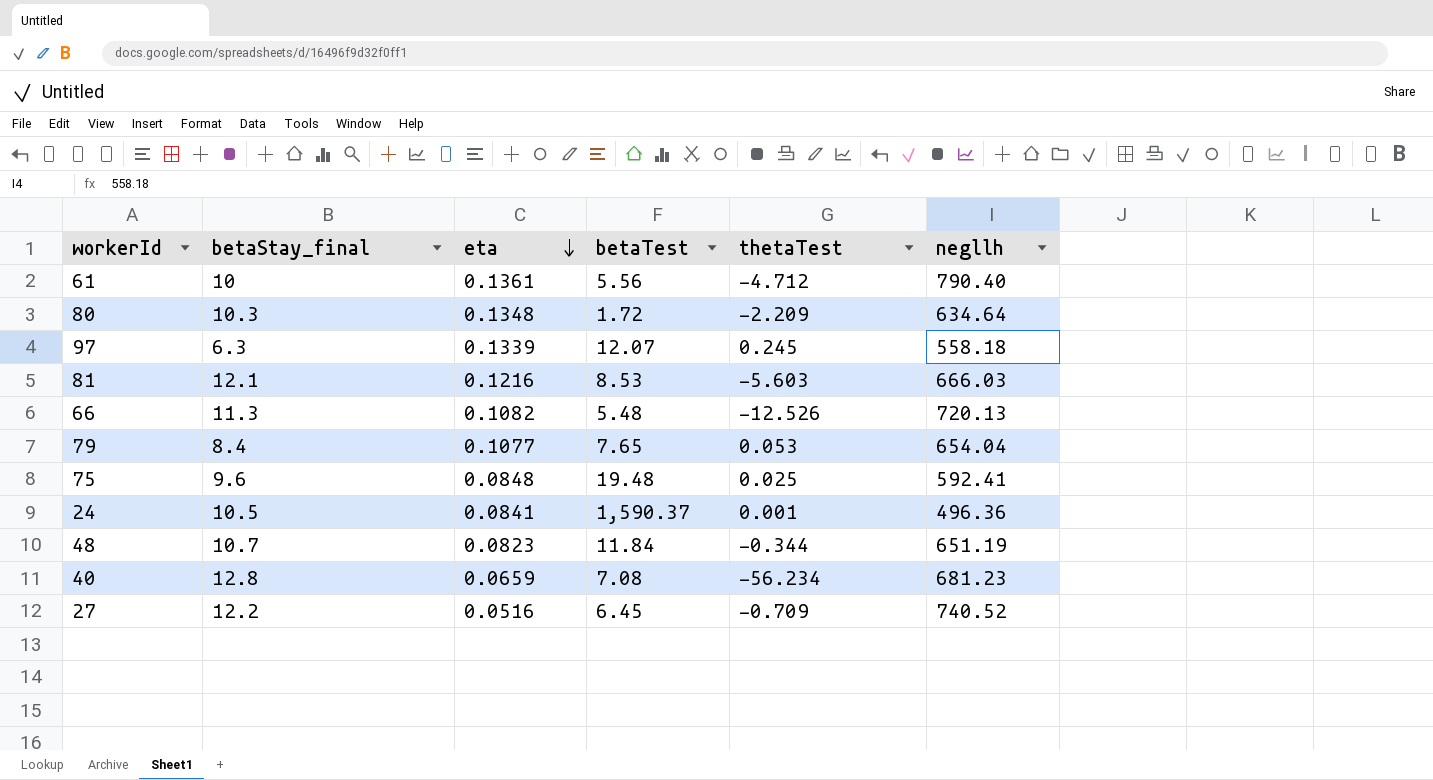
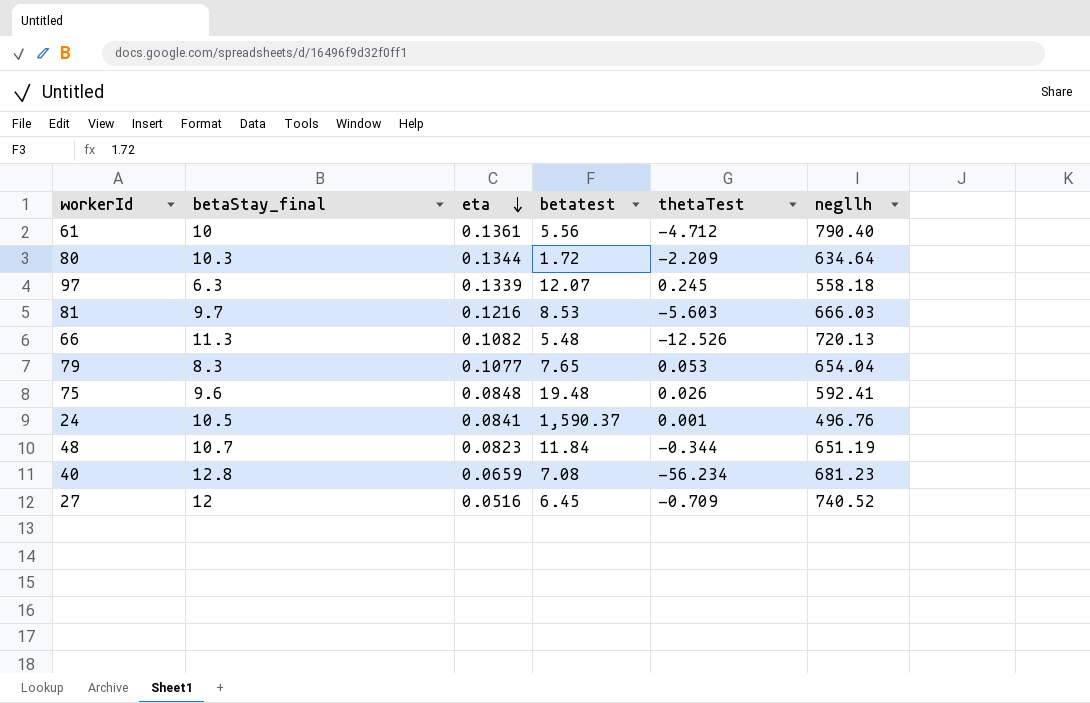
column name: betaTest -> betatest
80 | eta: 0.1348 -> 0.1344
81 | betaStay_final: 12.1 -> 9.7
79 | betaStay_final: 8.4 -> 8.3
75 | thetaTest: 0.025 -> 0.026
24 | negllh: 496.36 -> 496.76
27 | betaStay_final: 12.2 -> 12

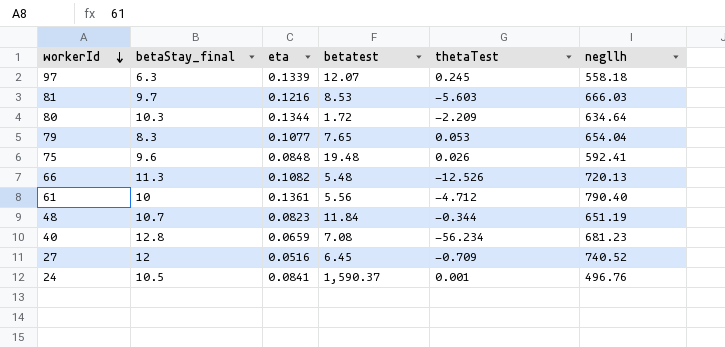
row order: eta descending -> workerId descending

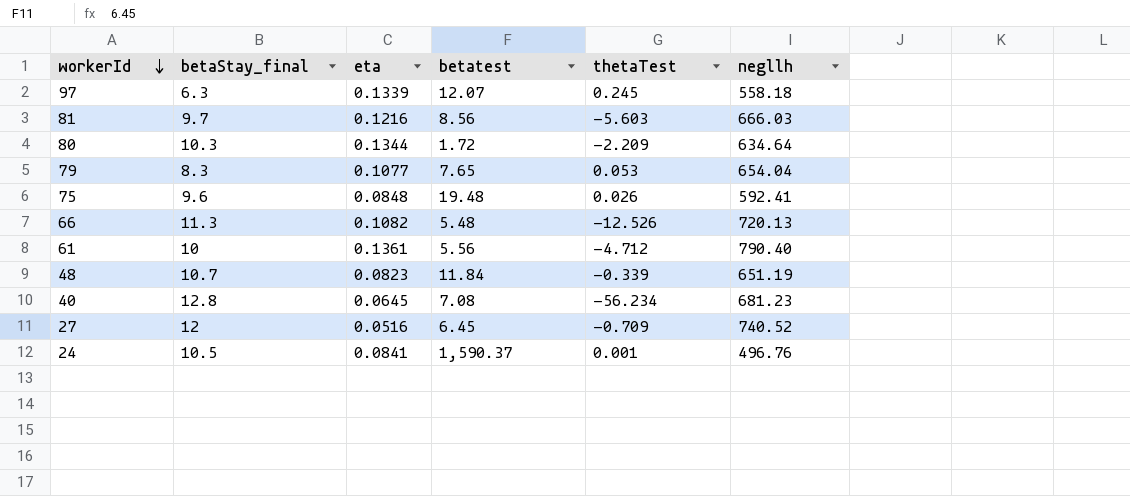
81 | betatest: 8.53 -> 8.56
48 | thetaTest: -0.344 -> -0.339
40 | eta: 0.0659 -> 0.0645

